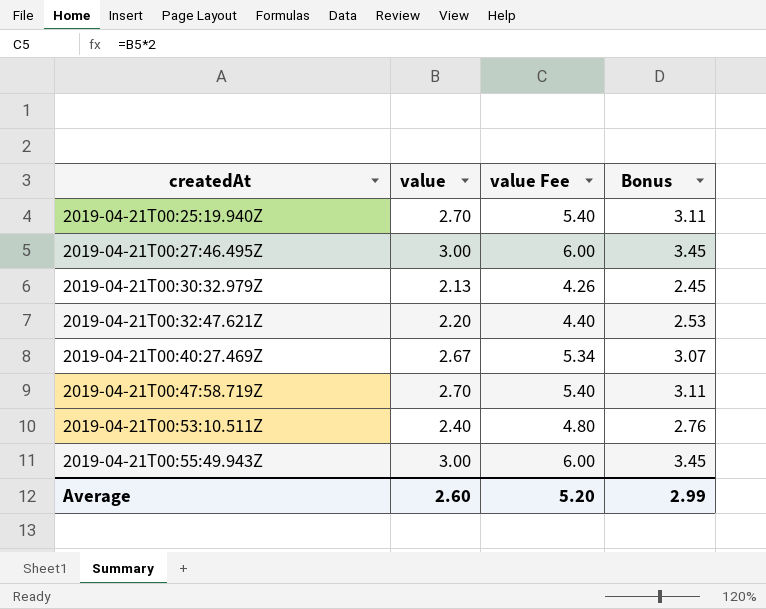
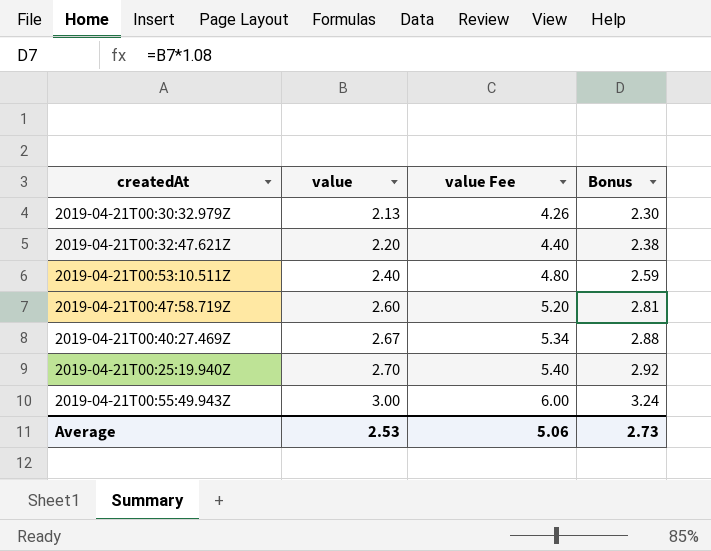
row order: createdAt ascending -> value ascending
column Bonus | formula: [value] * 1.15 -> [value] * 1.08
row 2019-04-21T00:27:46.495Z: 3.00 | 6.00 | 3.45 -> none
2019-04-21T00:47:58.719Z | value: 2.70 -> 2.60
2019-04-21T00:47:58.719Z | value Fee: 5.40 -> 5.20
Average | value: 2.60 -> 2.53
Average | value Fee: 5.20 -> 5.06
Average | Bonus: 2.99 -> 2.73

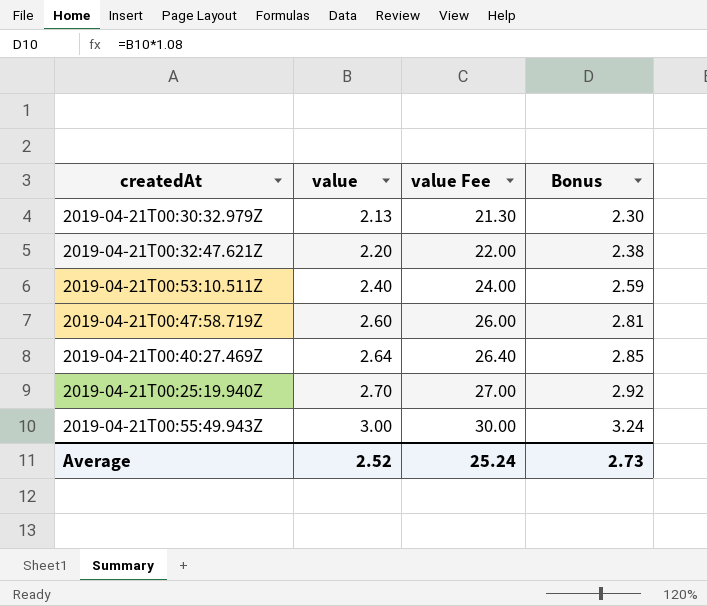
column value Fee | formula: [value] * 2 -> [value] * 10
2019-04-21T00:40:27.469Z | value: 2.67 -> 2.64
2019-04-21T00:40:27.469Z | Bonus: 2.88 -> 2.85
Average | value: 2.53 -> 2.52
Average | value Fee: 5.06 -> 25.24

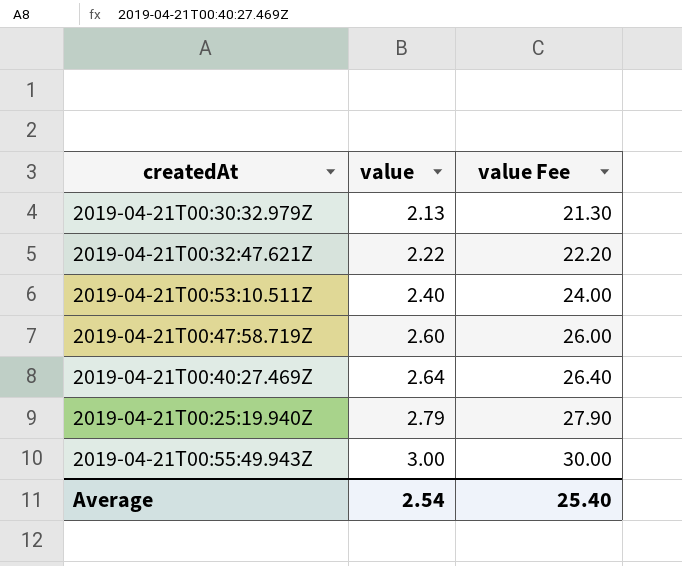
column Bonus | formula: [value] * 1.08 -> none
2019-04-21T00:32:47.621Z | value: 2.20 -> 2.22
2019-04-21T00:32:47.621Z | value Fee: 22.00 -> 22.20
2019-04-21T00:25:19.940Z | value: 2.70 -> 2.79
2019-04-21T00:25:19.940Z | value Fee: 27.00 -> 27.90
Average | value: 2.52 -> 2.54
Average | value Fee: 25.24 -> 25.40

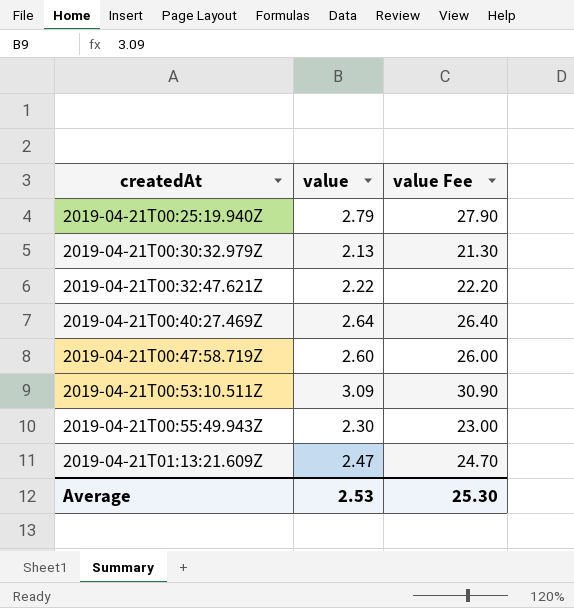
row order: value ascending -> createdAt ascending
2019-04-21T00:53:10.511Z | value: 2.40 -> 3.09
2019-04-21T00:53:10.511Z | value Fee: 24.00 -> 30.90
2019-04-21T00:55:49.943Z | value: 3.00 -> 2.30
2019-04-21T00:55:49.943Z | value Fee: 30.00 -> 23.00
row 2019-04-21T01:13:21.609Z: none -> 2.47 | 24.70
Average | value: 2.54 -> 2.53
Average | value Fee: 25.40 -> 25.30

